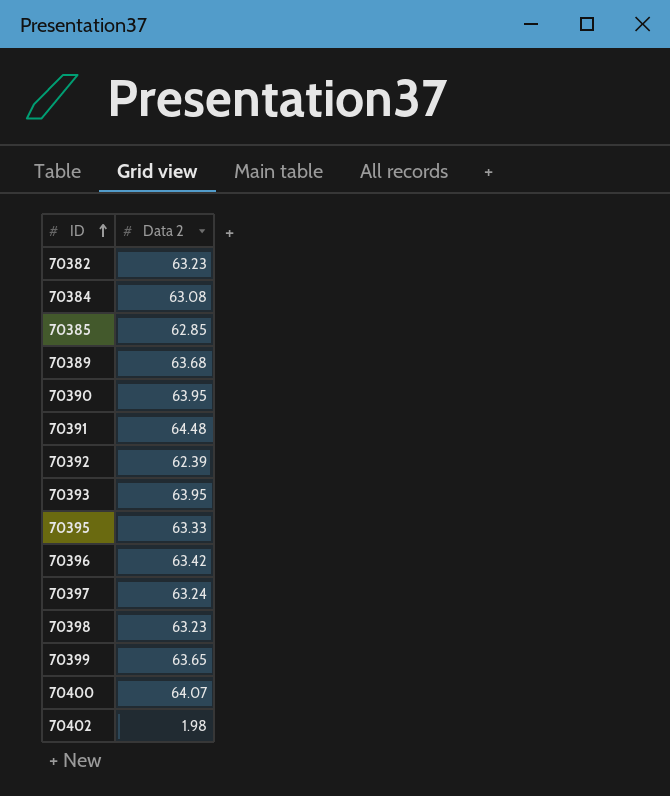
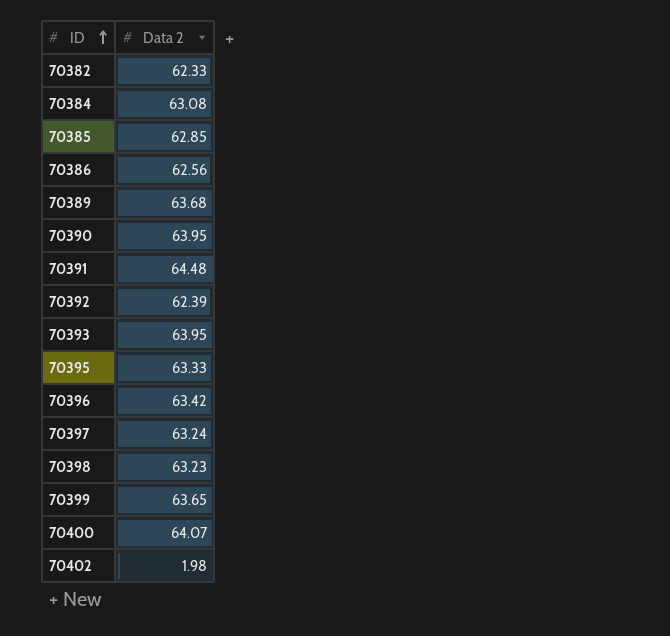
70382 | Data 2: 63.23 -> 62.33
row 70386: none -> 62.56

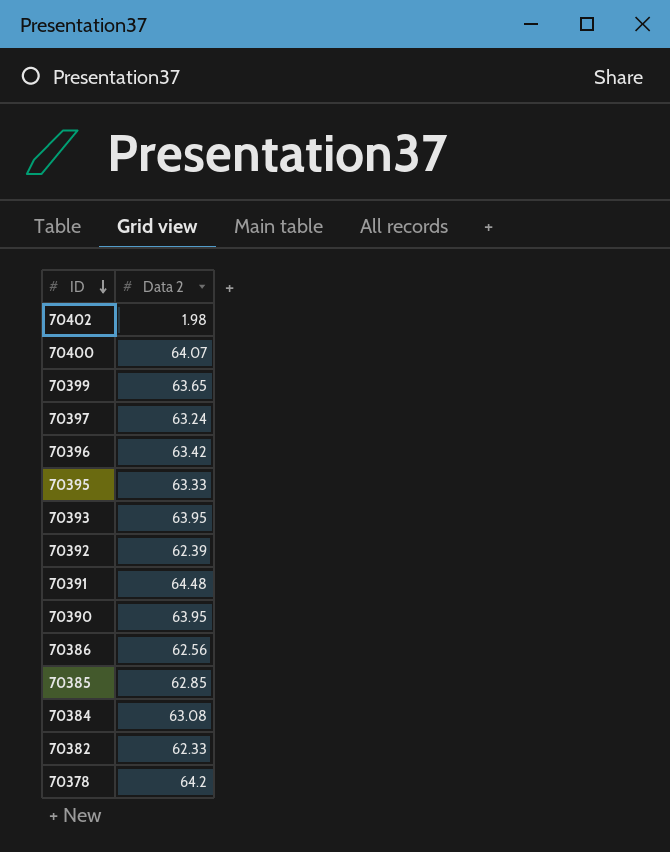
row order: ID ascending -> ID descending
row 70389: 63.68 -> none
row 70398: 63.23 -> none
row 70378: none -> 64.2

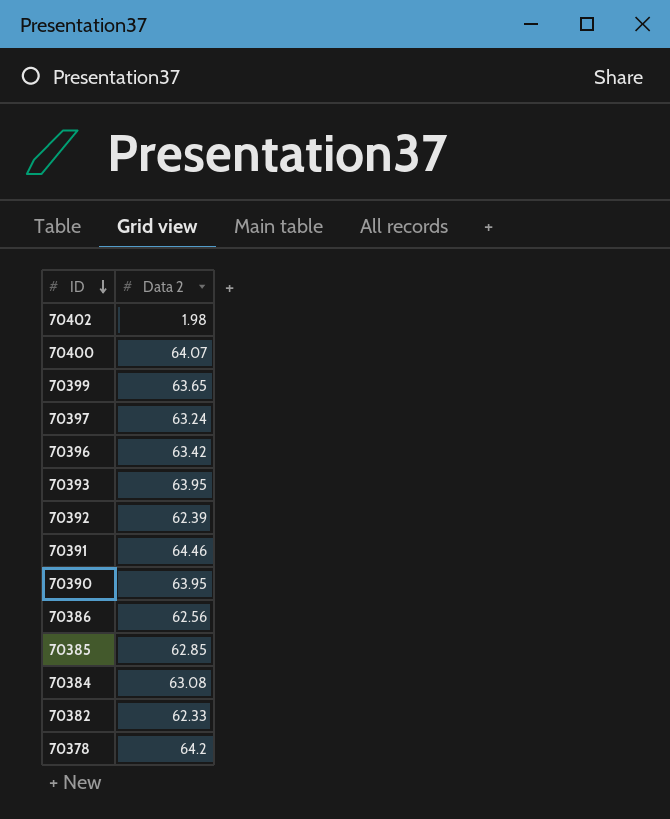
row 70395: 63.33 -> none
70391 | Data 2: 64.48 -> 64.46

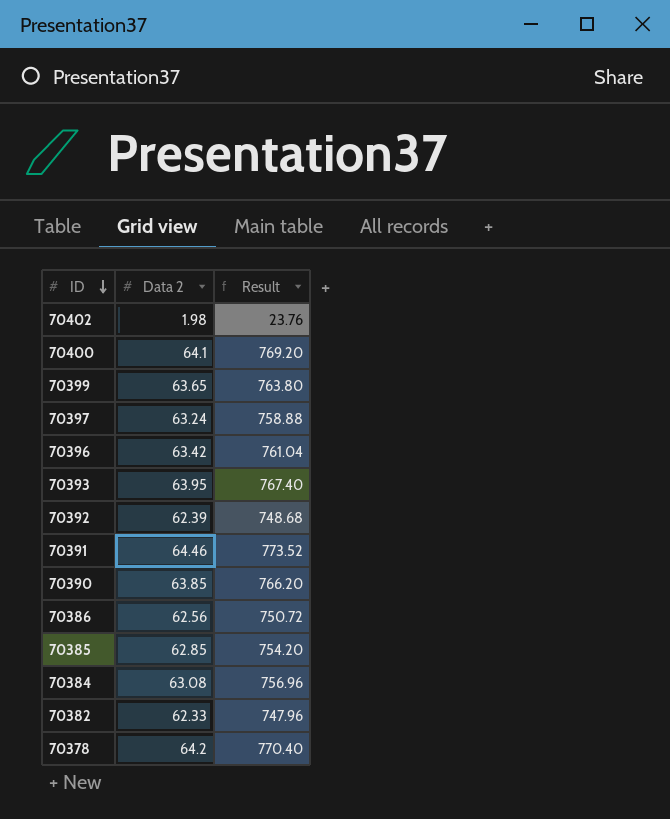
column Result | formula: none -> [Data 2] * 12
70400 | Data 2: 64.07 -> 64.1
70390 | Data 2: 63.95 -> 63.85

